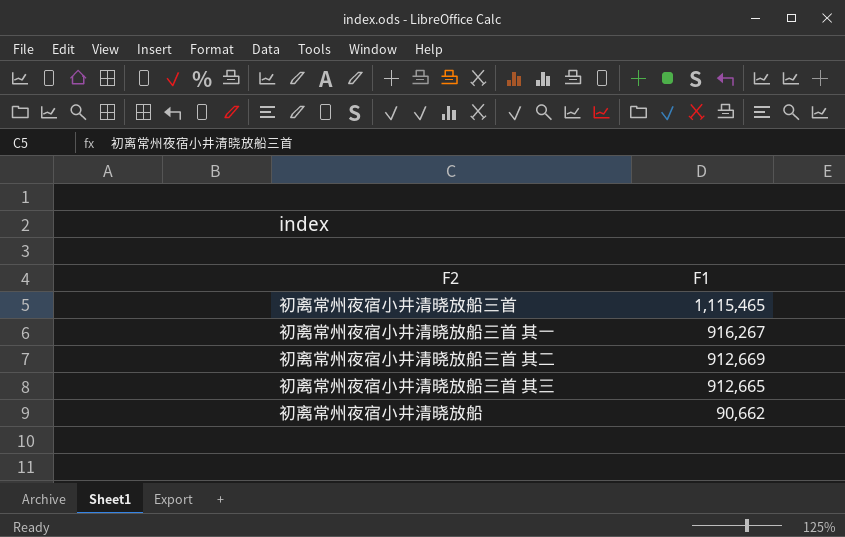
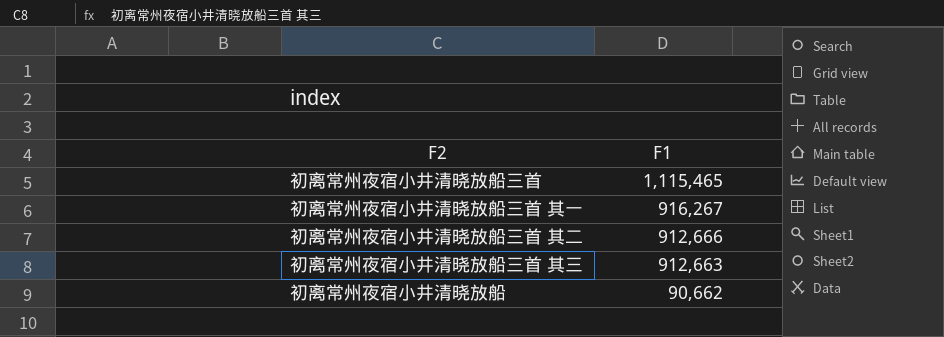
初离常州夜宿小井清晓放船三首 其二 | F1: 912,669 -> 912,666
初离常州夜宿小井清晓放船三首 其三 | F1: 912,665 -> 912,663

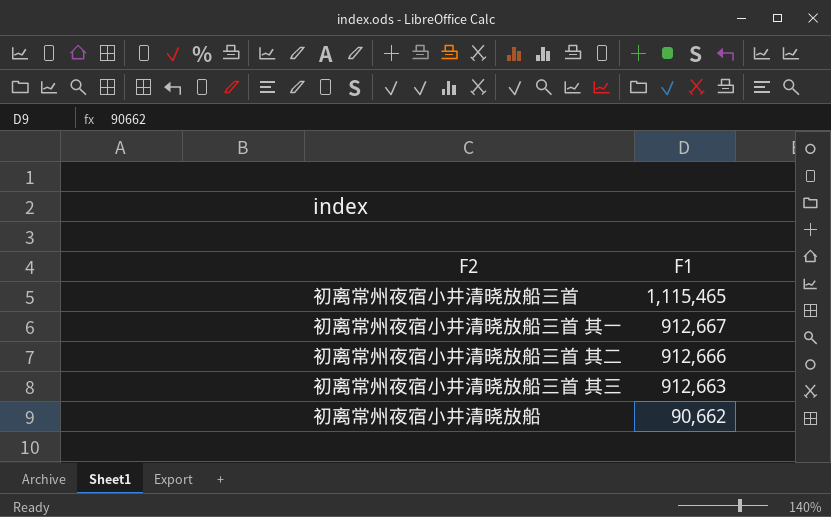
初离常州夜宿小井清晓放船三首 其一 | F1: 916,267 -> 912,667

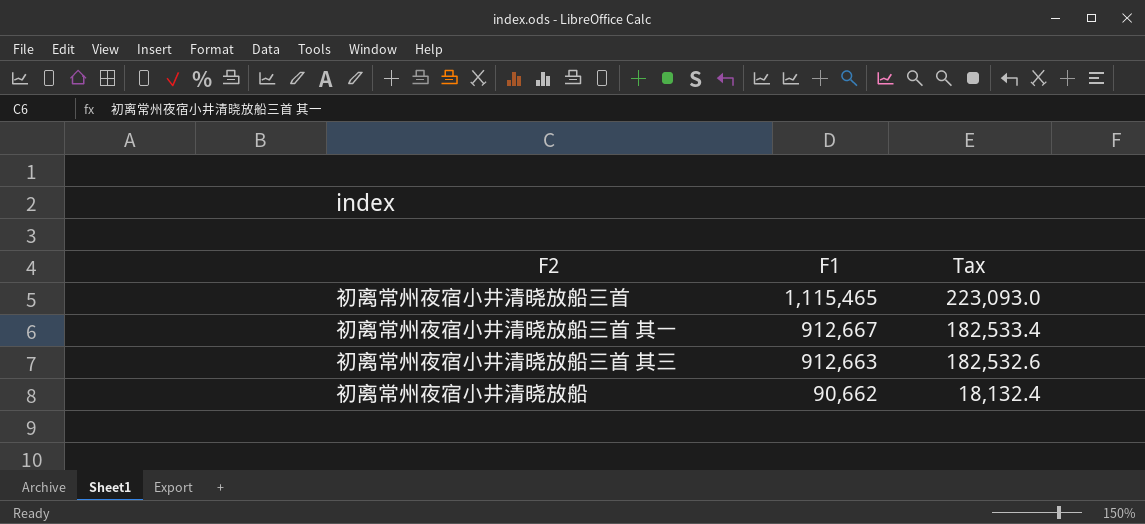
column Tax | formula: none -> [F1] * 0.2
row 初离常州夜宿小井清晓放船三首 其二: 912,666 -> none

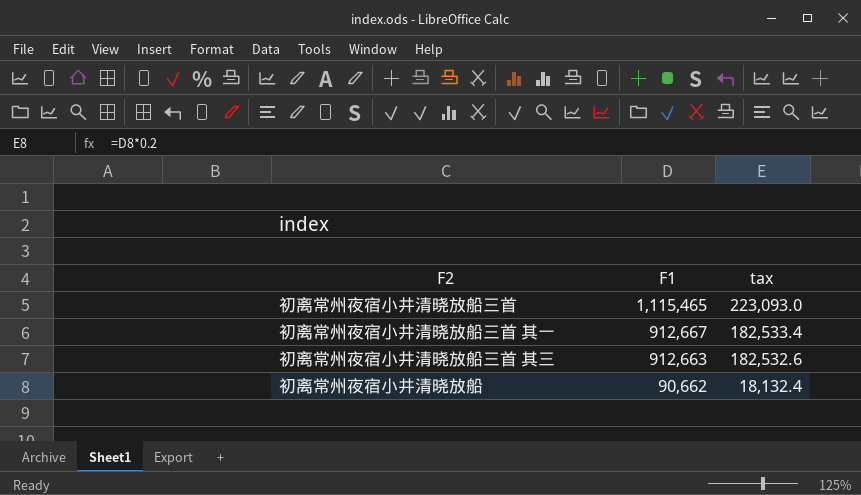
column name: Tax -> tax

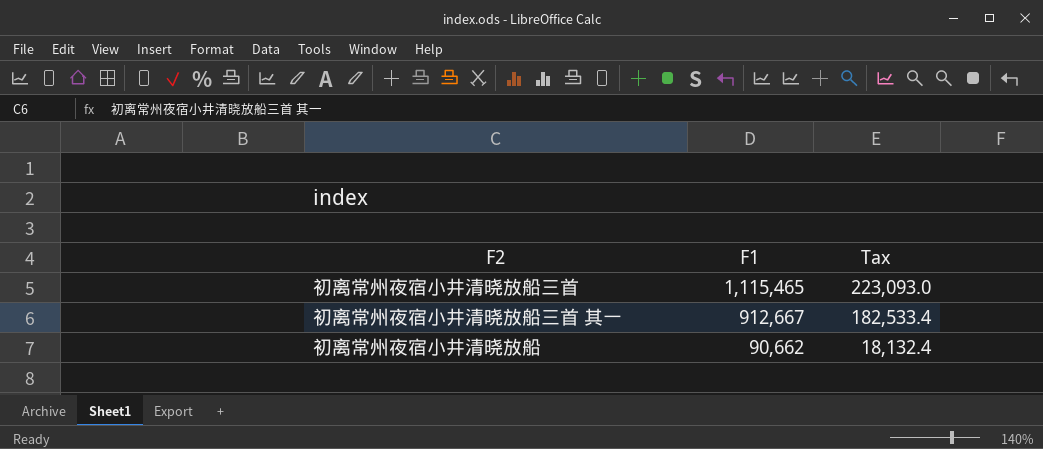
column name: tax -> Tax
row 初离常州夜宿小井清晓放船三首 其三: 912,663 | 182,532.6 -> none

